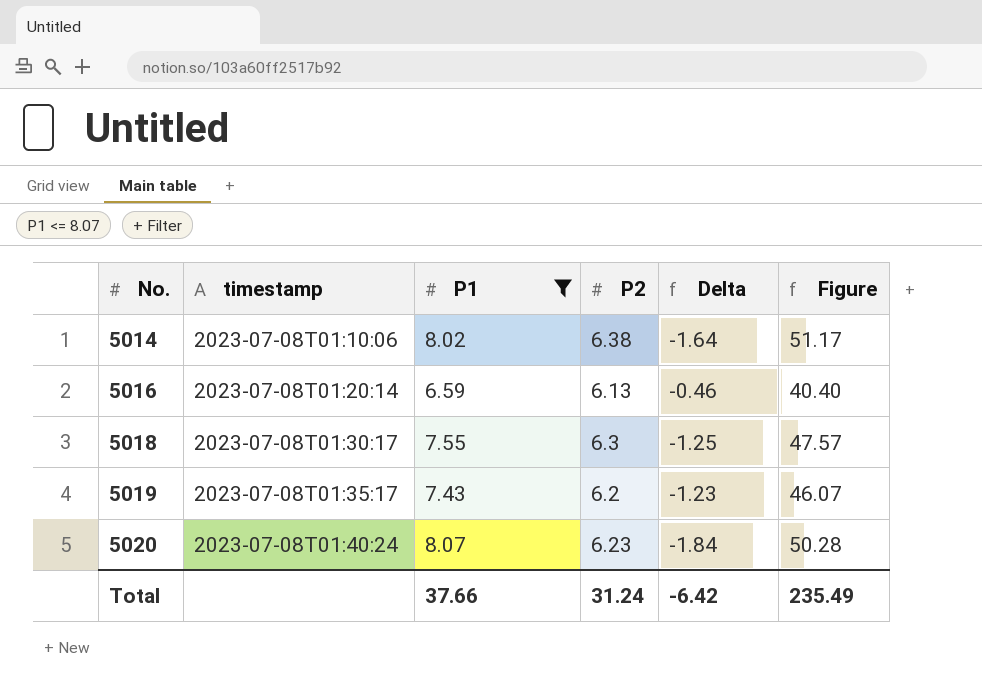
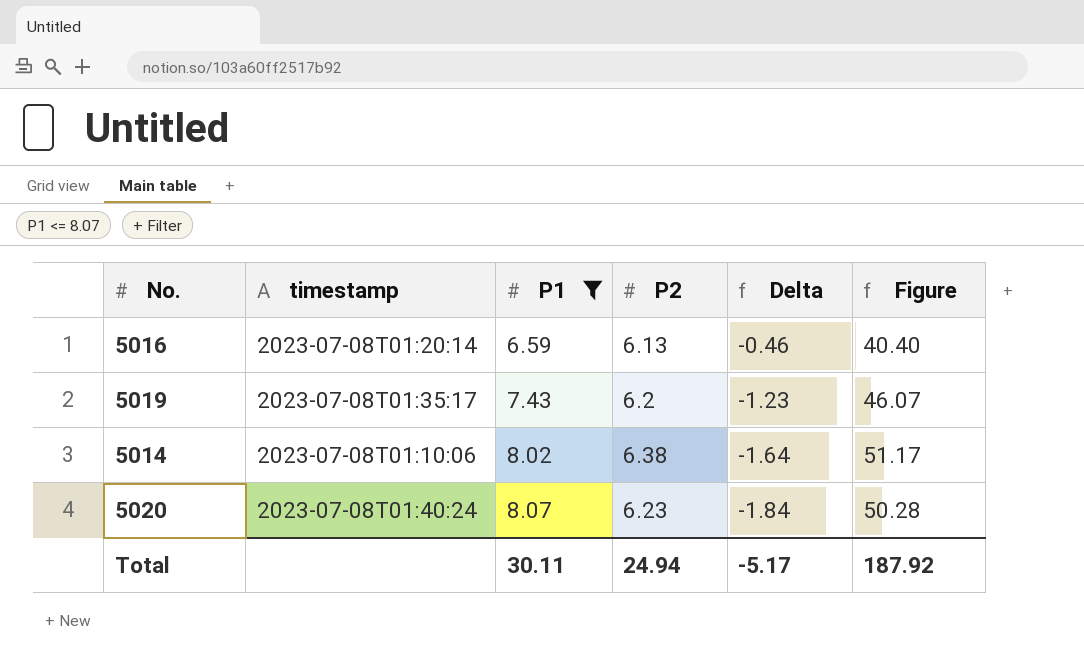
row order: No. ascending -> P1 ascending
row 5018: 2023-07-08T01:30:17 | 7.55 | 6.3 | -1.25 | 47.57 -> none
Total | P1: 37.66 -> 30.11
Total | P2: 31.24 -> 24.94
Total | Delta: -6.42 -> -5.17
Total | Figure: 235.49 -> 187.92

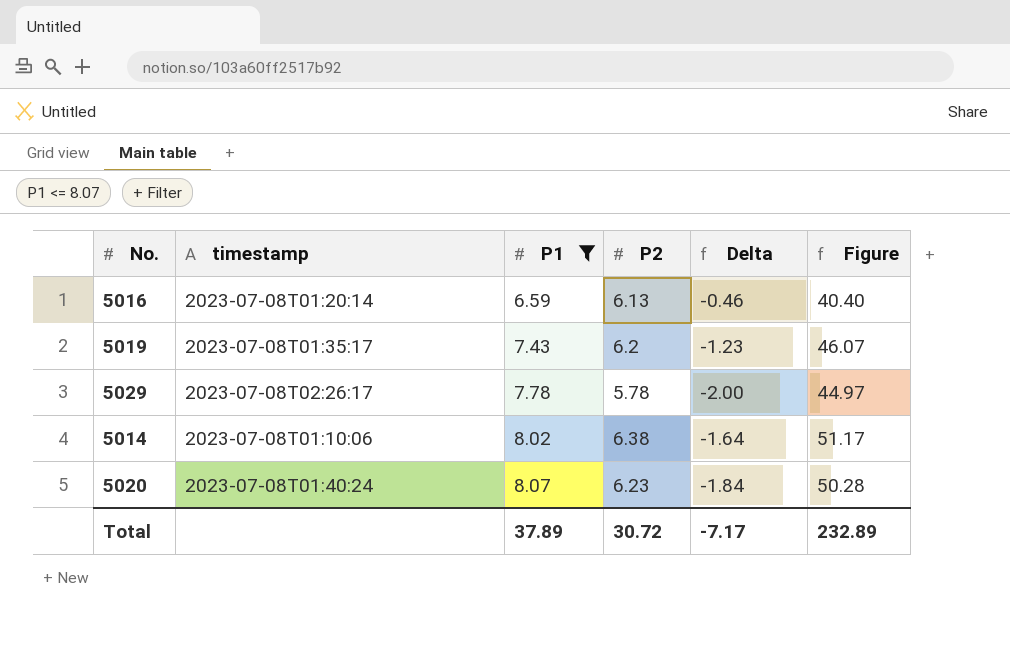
row 5029: none -> 2023-07-08T02:26:17 | 7.78 | 5.78 | -2.00 | 44.97
Total | P1: 30.11 -> 37.89
Total | P2: 24.94 -> 30.72
Total | Delta: -5.17 -> -7.17
Total | Figure: 187.92 -> 232.89

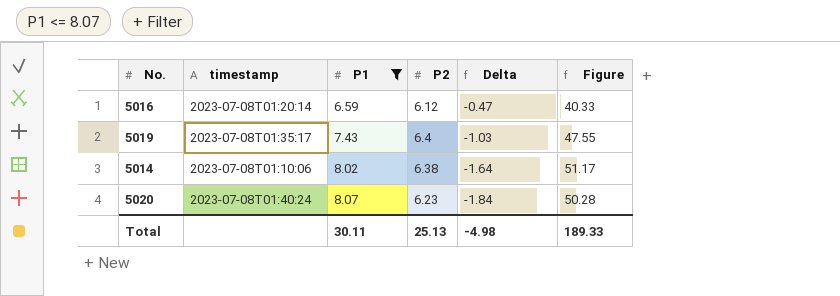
row 5029: 2023-07-08T02:26:17 | 7.78 | 5.78 | -2.00 | 44.97 -> none
5016 | P2: 6.13 -> 6.12
5016 | Delta: -0.46 -> -0.47
5016 | Figure: 40.40 -> 40.33
5019 | P2: 6.2 -> 6.4
5019 | Delta: -1.23 -> -1.03
5019 | Figure: 46.07 -> 47.55
Total | P1: 37.89 -> 30.11
Total | P2: 30.72 -> 25.13
Total | Delta: -7.17 -> -4.98
Total | Figure: 232.89 -> 189.33

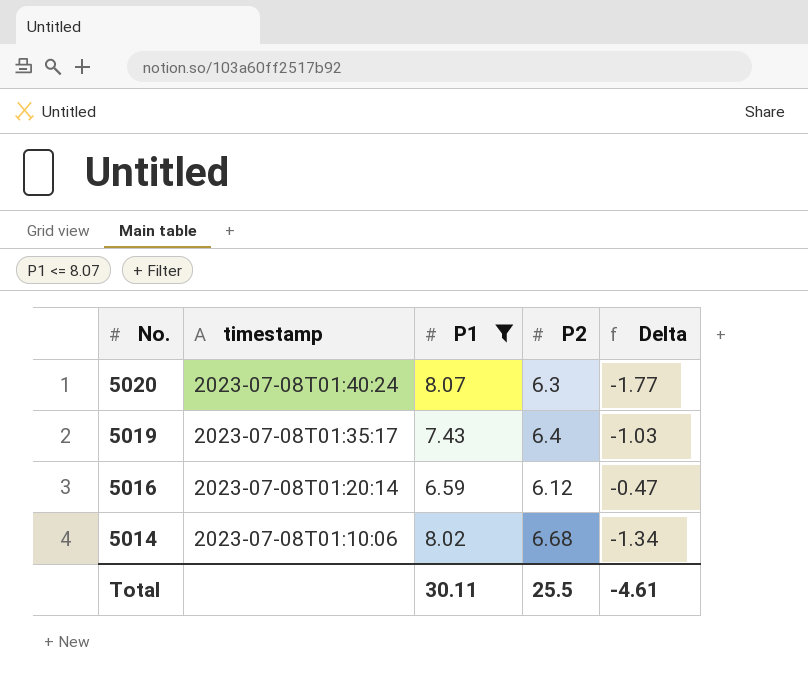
row order: P1 ascending -> No. descending
column Figure | formula: [P1] * [P2] -> none
5020 | P2: 6.23 -> 6.3
5020 | Delta: -1.84 -> -1.77
5014 | P2: 6.38 -> 6.68
5014 | Delta: -1.64 -> -1.34
Total | P2: 25.13 -> 25.5
Total | Delta: -4.98 -> -4.61

